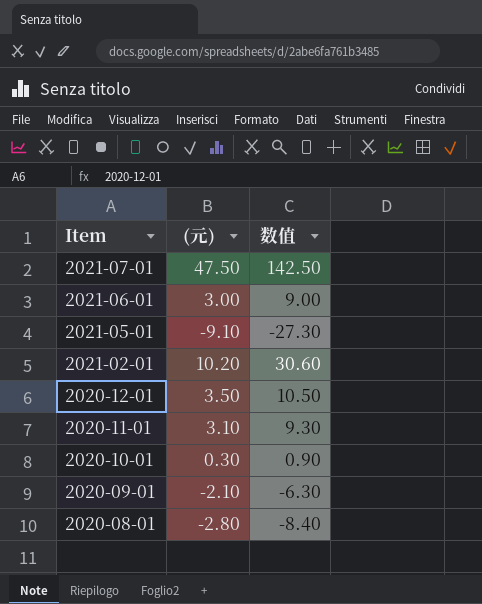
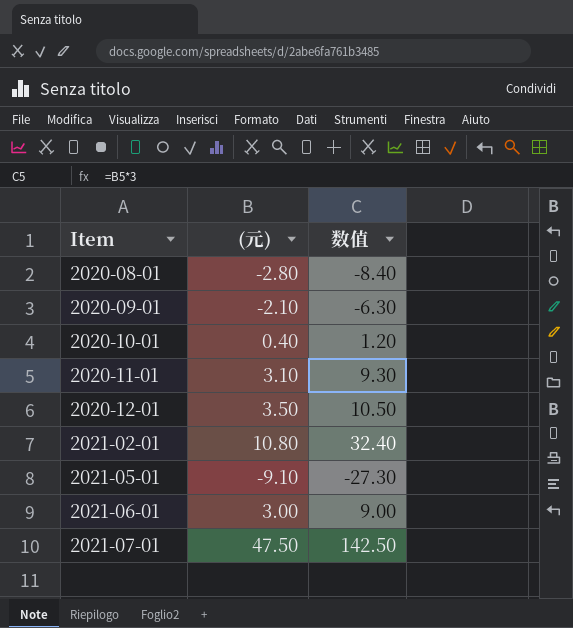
row order: Item descending -> Item ascending
2020-10-01 | (元): 0.30 -> 0.40
2020-10-01 | 数值: 0.90 -> 1.20
2021-02-01 | (元): 10.20 -> 10.80
2021-02-01 | 数值: 30.60 -> 32.40

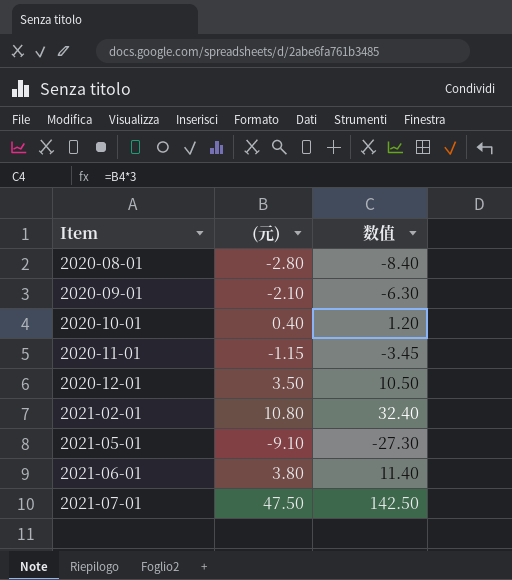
2020-11-01 | (元): 3.10 -> -1.15
2020-11-01 | 数值: 9.30 -> -3.45
2021-06-01 | (元): 3.00 -> 3.80
2021-06-01 | 数值: 9.00 -> 11.40

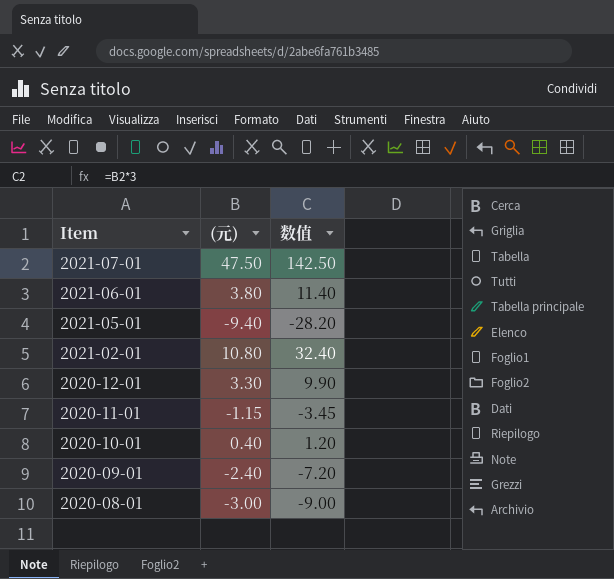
row order: Item ascending -> Item descending
2021-05-01 | (元): -9.10 -> -9.40
2021-05-01 | 数值: -27.30 -> -28.20
2020-12-01 | (元): 3.50 -> 3.30
2020-12-01 | 数值: 10.50 -> 9.90
2020-09-01 | (元): -2.10 -> -2.40
2020-09-01 | 数值: -6.30 -> -7.20
2020-08-01 | (元): -2.80 -> -3.00
2020-08-01 | 数值: -8.40 -> -9.00

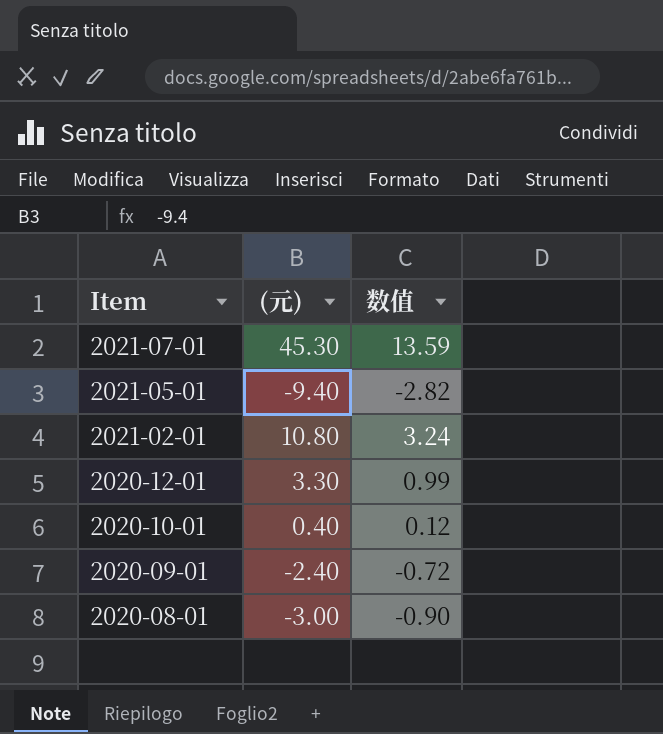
column 数值 | formula: [(元)] * 3 -> [(元)] * 0.3
row 2021-06-01: 3.80 | 11.40 -> none
row 2020-11-01: -1.15 | -3.45 -> none
2021-07-01 | (元): 47.50 -> 45.30

